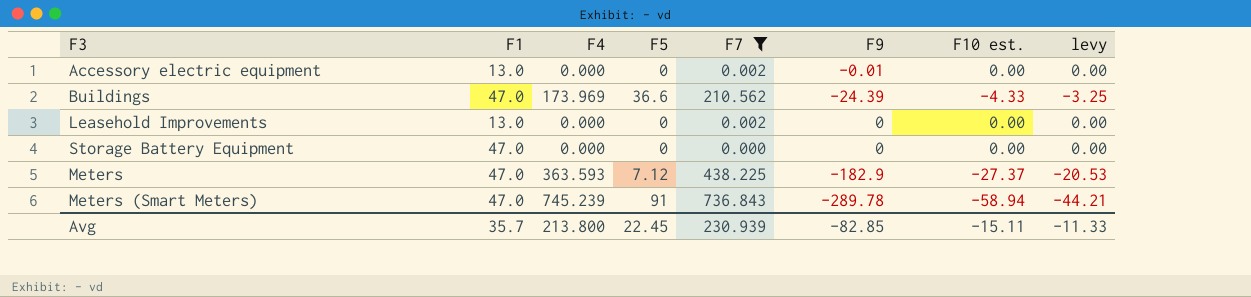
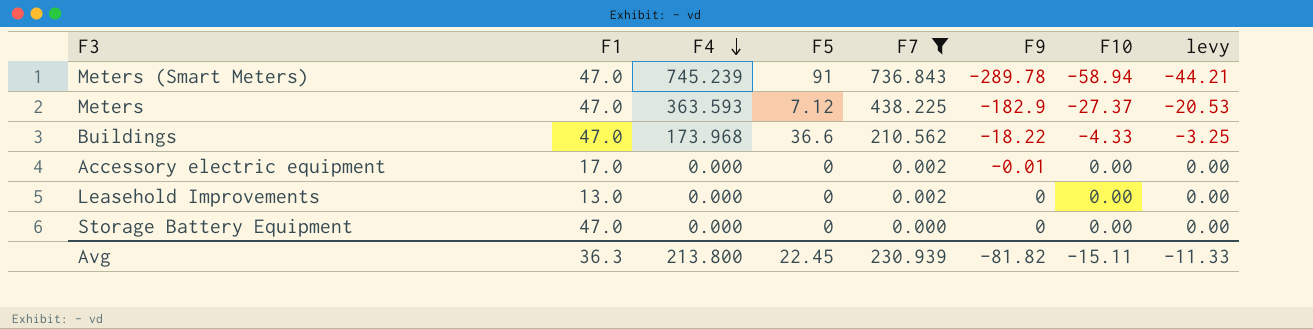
row order: none -> F4 descending
column name: F10 est. -> F10
Buildings | F4: 173.969 -> 173.968
Buildings | F9: -24.39 -> -18.22
Accessory electric equipment | F1: 13.0 -> 17.0
Avg | F1: 35.7 -> 36.3
Avg | F9: -82.85 -> -81.82

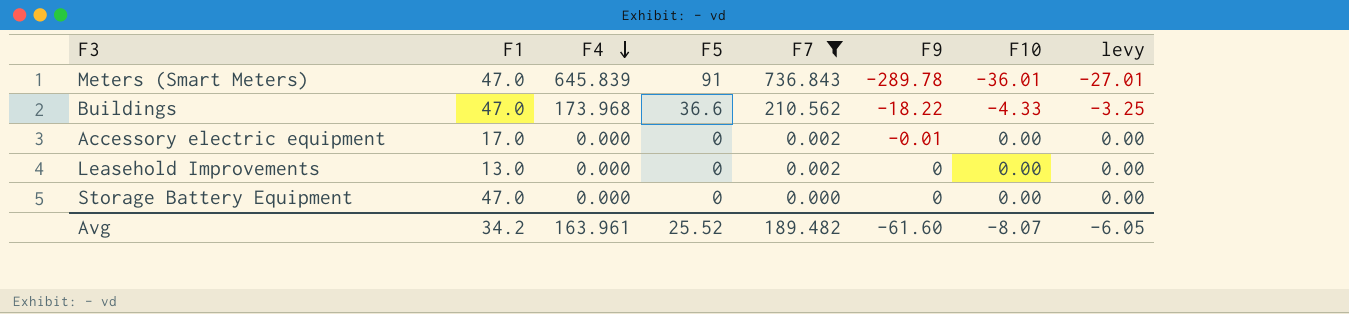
row Meters: 47.0 | 363.593 | 7.12 | 438.225 | -182.9 | -27.37 | -20.53 -> none
Meters (Smart Meters) | F4: 745.239 -> 645.839
Meters (Smart Meters) | F10: -58.94 -> -36.01
Meters (Smart Meters) | levy: -44.21 -> -27.01
Avg | F1: 36.3 -> 34.2
Avg | F4: 213.800 -> 163.961
Avg | F5: 22.45 -> 25.52
Avg | F7: 230.939 -> 189.482
Avg | F9: -81.82 -> -61.60
Avg | F10: -15.11 -> -8.07
Avg | levy: -11.33 -> -6.05

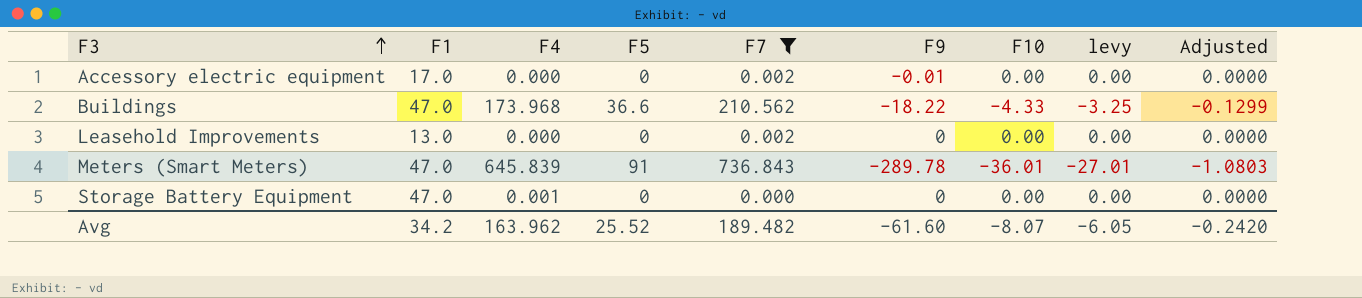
row order: F4 descending -> F3 ascending
column Adjusted | formula: none -> [F10] * 0.03
Storage Battery Equipment | F4: 0.000 -> 0.001
Avg | F4: 163.961 -> 163.962

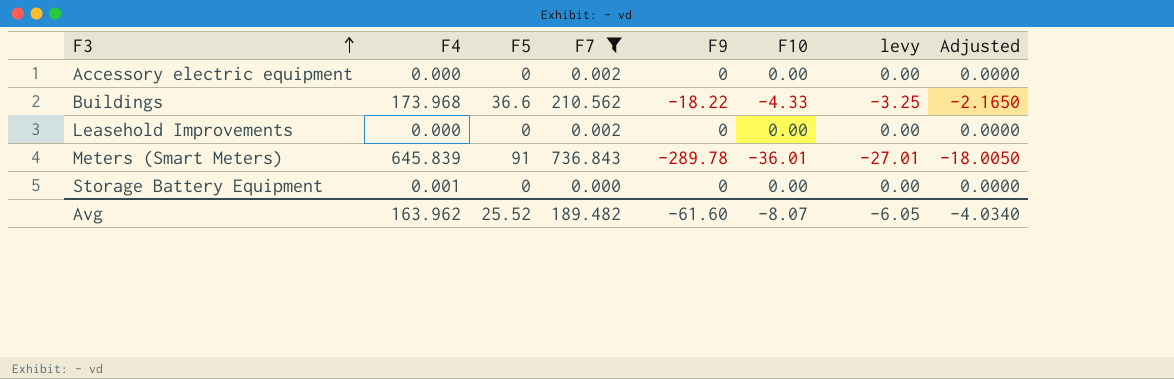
column F1 | position: 2 -> none
column Adjusted | formula: [F10] * 0.03 -> [F10] * 0.5
Accessory electric equipment | F9: -0.01 -> 0
Avg | Adjusted: -0.2420 -> -4.0340

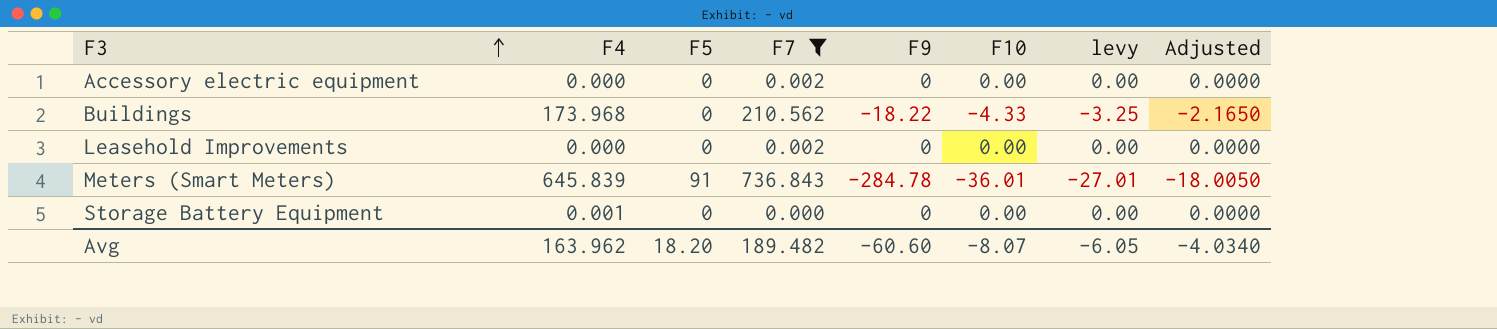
Buildings | F5: 36.6 -> 0
Meters (Smart Meters) | F9: -289.78 -> -284.78
Avg | F5: 25.52 -> 18.20
Avg | F9: -61.60 -> -60.60

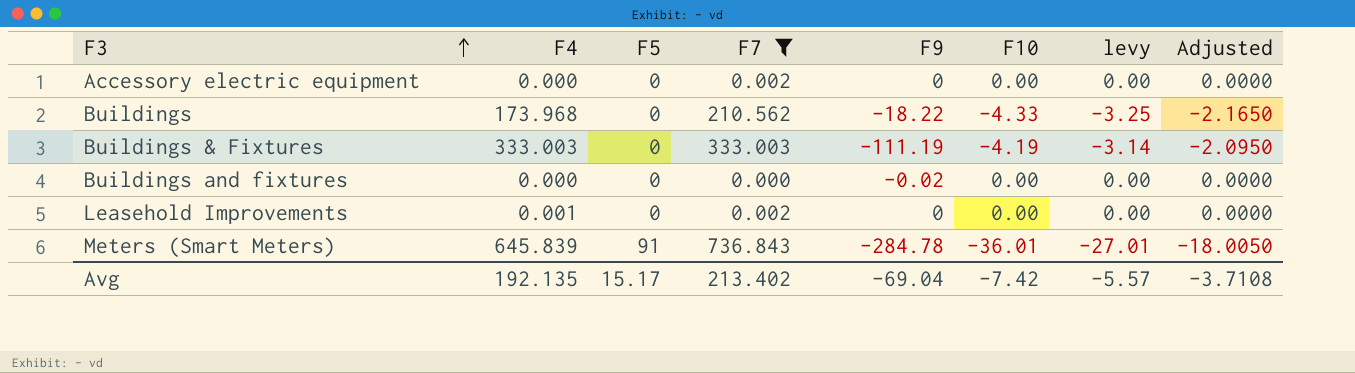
row Storage Battery Equipment: 0.001 | 0 | 0.000 | 0 | 0.00 | 0.00 | 0.0000 -> none
row Buildings & Fixtures: none -> 333.003 | 0 | 333.003 | -111.19 | -4.19 | -3.14 | -2.0950
row Buildings and fixtures: none -> 0.000 | 0 | 0.000 | -0.02 | 0.00 | 0.00 | 0.0000
Leasehold Improvements | F4: 0.000 -> 0.001
Avg | F4: 163.962 -> 192.135
Avg | F5: 18.20 -> 15.17
Avg | F7: 189.482 -> 213.402
Avg | F9: -60.60 -> -69.04
Avg | F10: -8.07 -> -7.42
Avg | levy: -6.05 -> -5.57
Avg | Adjusted: -4.0340 -> -3.7108

